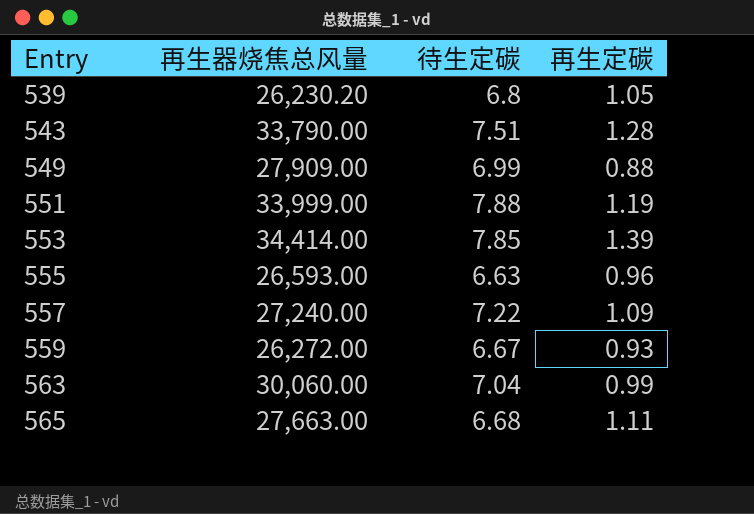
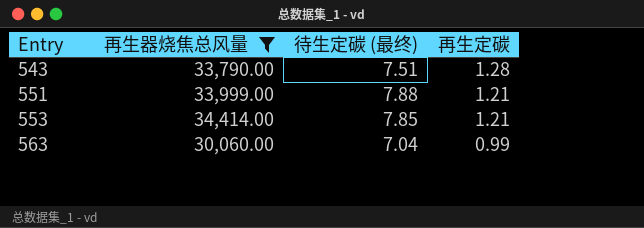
filter: none -> 再生器烧焦总风量 >= 30,060.00
column name: 待生定碳 -> 待生定碳 (最终)
551 | 再生定碳: 1.19 -> 1.21
553 | 再生定碳: 1.39 -> 1.21

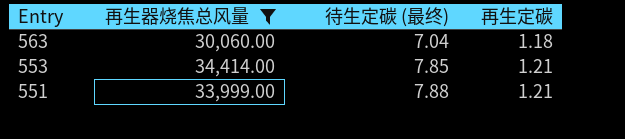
row order: Entry ascending -> Entry descending
row 543: 33,790.00 | 7.51 | 1.28 -> none
563 | 再生定碳: 0.99 -> 1.18

